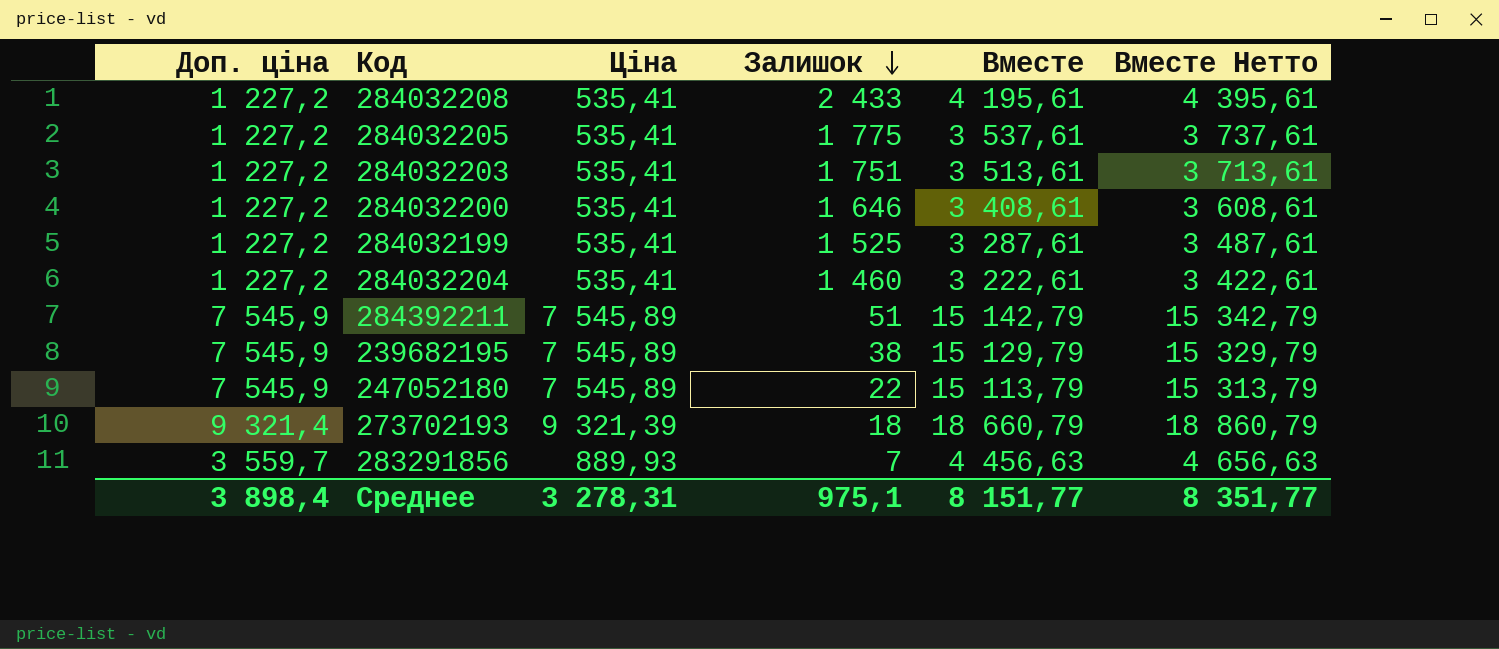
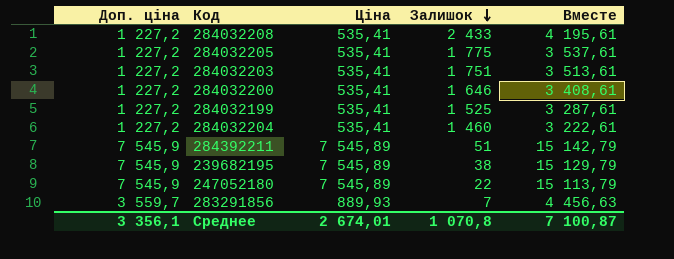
column Вместе Нетто | formula: [Вместе] + 200 -> none
row 273702193: 9 321,4 | 9 321,39 | 18 | 18 660,79 | 18 860,79 -> none
Среднее | Доп. ціна: 3 898,4 -> 3 356,1
Среднее | Ціна: 3 278,31 -> 2 674,01
Среднее | Залишок: 975,1 -> 1 070,8
Среднее | Вместе: 8 151,77 -> 7 100,87

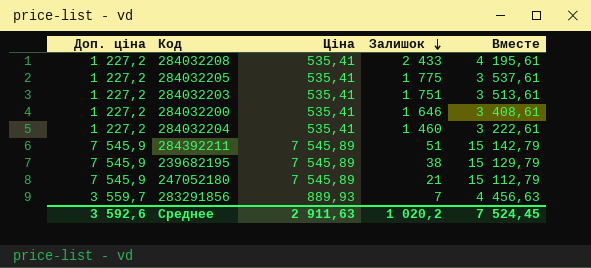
row 284032199: 1 227,2 | 535,41 | 1 525 | 3 287,61 -> none
247052180 | Залишок: 22 -> 21
247052180 | Вместе: 15 113,79 -> 15 112,79
Среднее | Доп. ціна: 3 356,1 -> 3 592,6
Среднее | Ціна: 2 674,01 -> 2 911,63
Среднее | Залишок: 1 070,8 -> 1 020,2
Среднее | Вместе: 7 100,87 -> 7 524,45

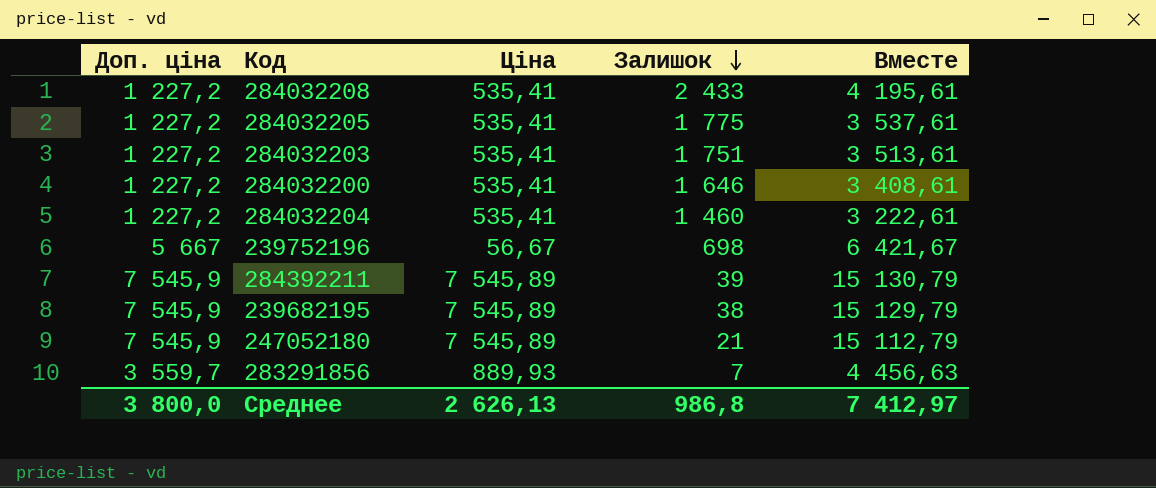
row 239752196: none -> 5 667 | 56,67 | 698 | 6 421,67
284392211 | Залишок: 51 -> 39
284392211 | Вместе: 15 142,79 -> 15 130,79
Среднее | Доп. ціна: 3 592,6 -> 3 800,0
Среднее | Ціна: 2 911,63 -> 2 626,13
Среднее | Залишок: 1 020,2 -> 986,8
Среднее | Вместе: 7 524,45 -> 7 412,97

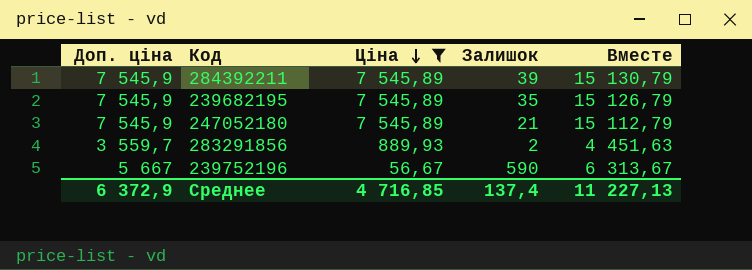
filter: none -> Ціна != 535,41
row order: Залишок descending -> Ціна descending
239682195 | Залишок: 38 -> 35
239682195 | Вместе: 15 129,79 -> 15 126,79
283291856 | Залишок: 7 -> 2
283291856 | Вместе: 4 456,63 -> 4 451,63
239752196 | Залишок: 698 -> 590
239752196 | Вместе: 6 421,67 -> 6 313,67
Среднее | Доп. ціна: 3 800,0 -> 6 372,9
Среднее | Ціна: 2 626,13 -> 4 716,85
Среднее | Залишок: 986,8 -> 137,4
Среднее | Вместе: 7 412,97 -> 11 227,13

